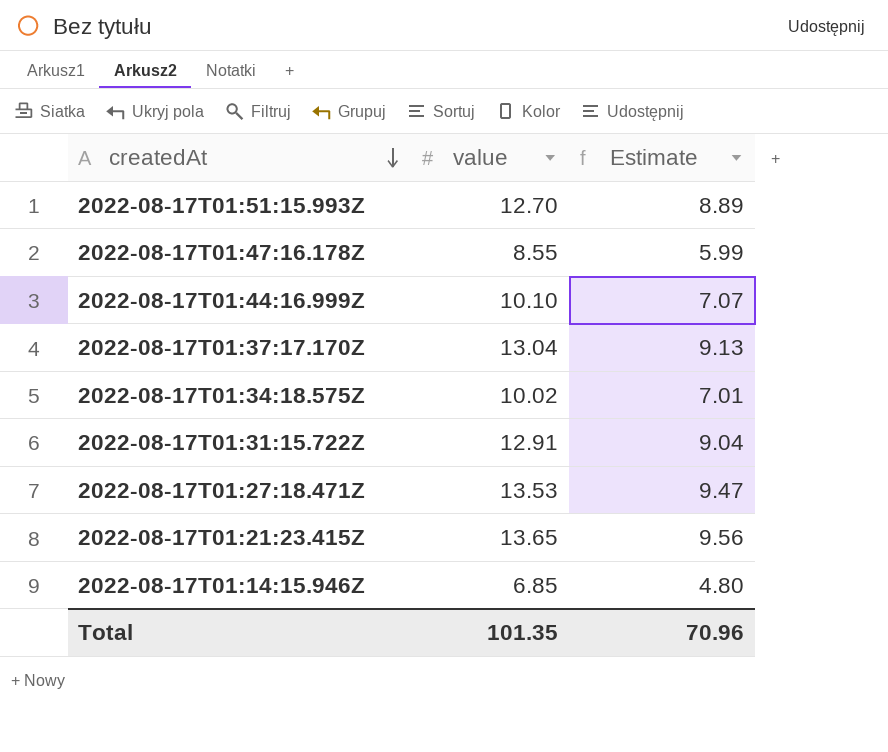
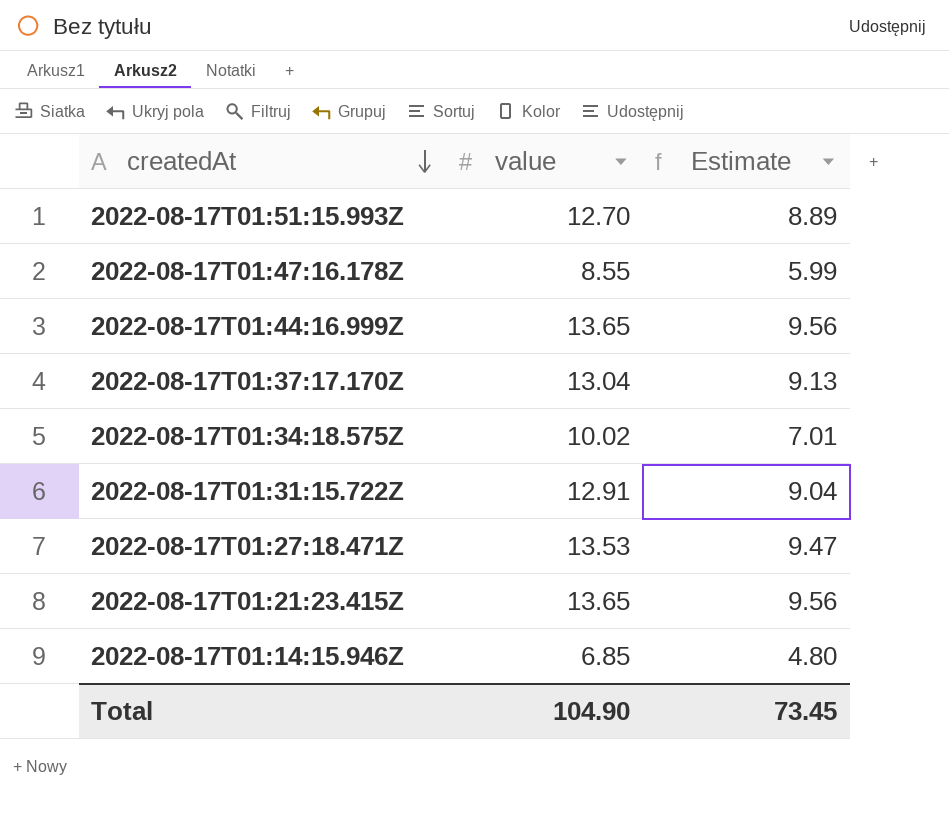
2022-08-17T01:44:16.999Z | value: 10.10 -> 13.65
2022-08-17T01:44:16.999Z | Estimate: 7.07 -> 9.56
Total | value: 101.35 -> 104.90
Total | Estimate: 70.96 -> 73.45

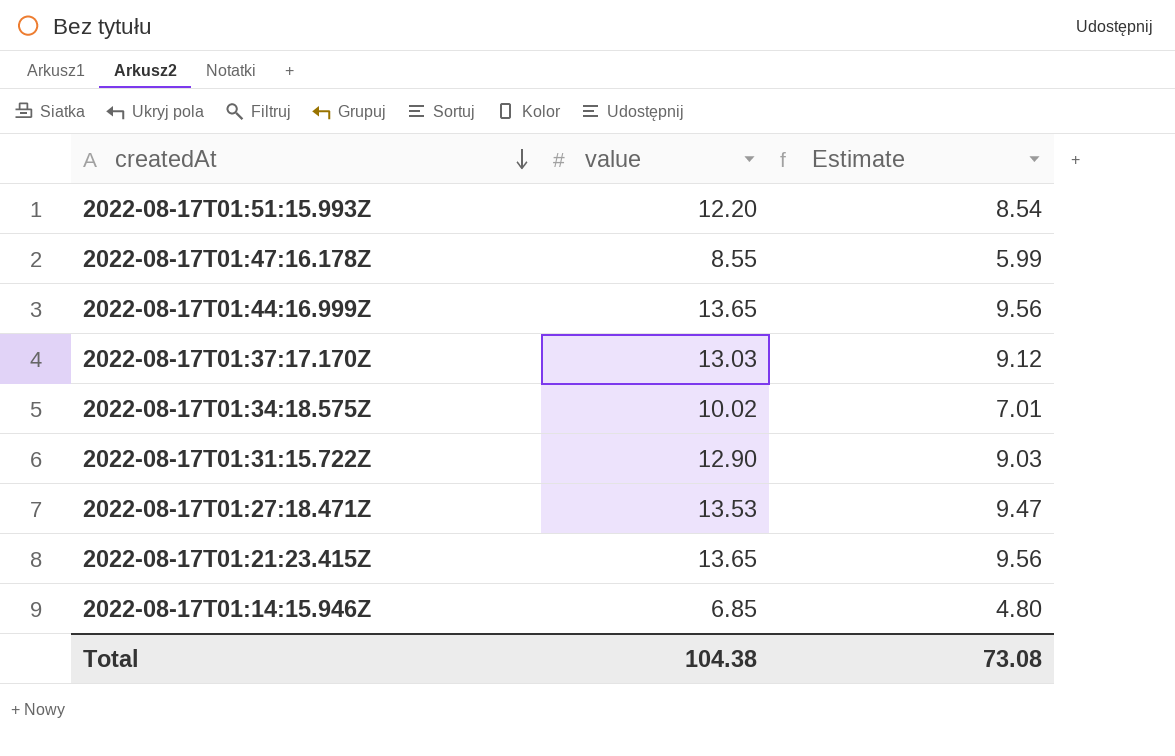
2022-08-17T01:51:15.993Z | value: 12.70 -> 12.20
2022-08-17T01:51:15.993Z | Estimate: 8.89 -> 8.54
2022-08-17T01:37:17.170Z | value: 13.04 -> 13.03
2022-08-17T01:37:17.170Z | Estimate: 9.13 -> 9.12
2022-08-17T01:31:15.722Z | value: 12.91 -> 12.90
2022-08-17T01:31:15.722Z | Estimate: 9.04 -> 9.03
Total | value: 104.90 -> 104.38
Total | Estimate: 73.45 -> 73.08

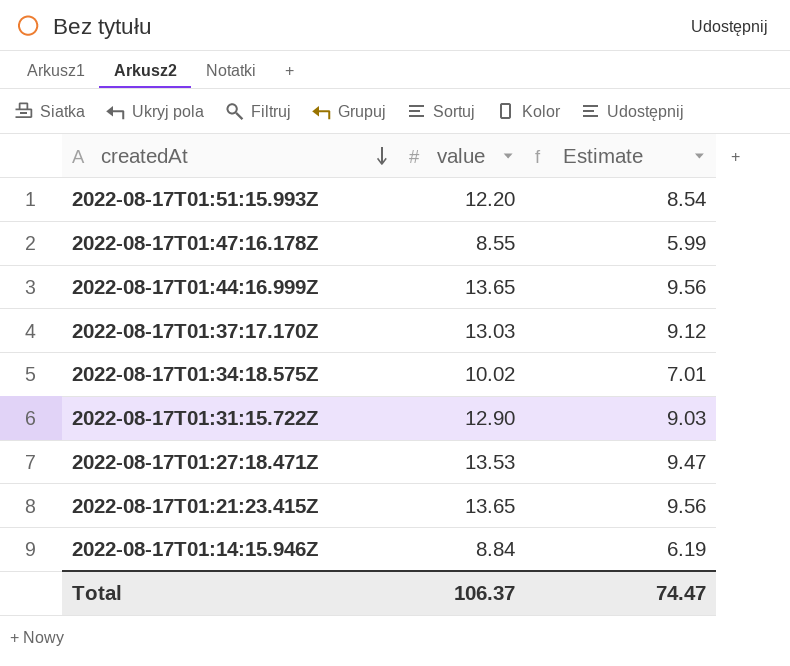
2022-08-17T01:14:15.946Z | value: 6.85 -> 8.84
2022-08-17T01:14:15.946Z | Estimate: 4.80 -> 6.19
Total | value: 104.38 -> 106.37
Total | Estimate: 73.08 -> 74.47

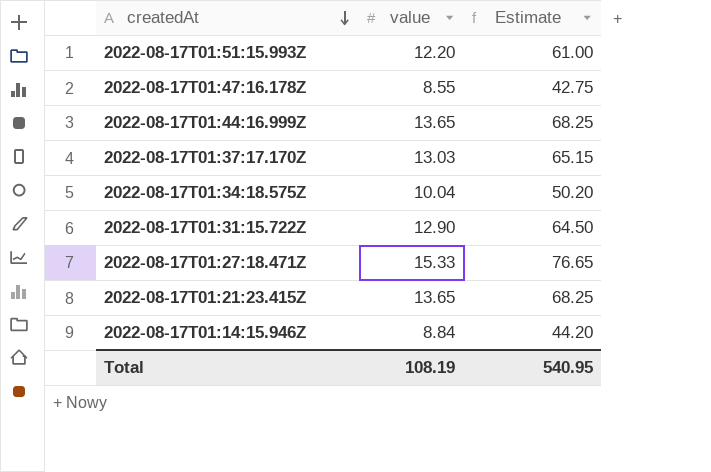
column Estimate | formula: [value] * 0.7 -> [value] * 5
2022-08-17T01:34:18.575Z | value: 10.02 -> 10.04
2022-08-17T01:27:18.471Z | value: 13.53 -> 15.33
Total | value: 106.37 -> 108.19
Total | Estimate: 74.47 -> 540.95

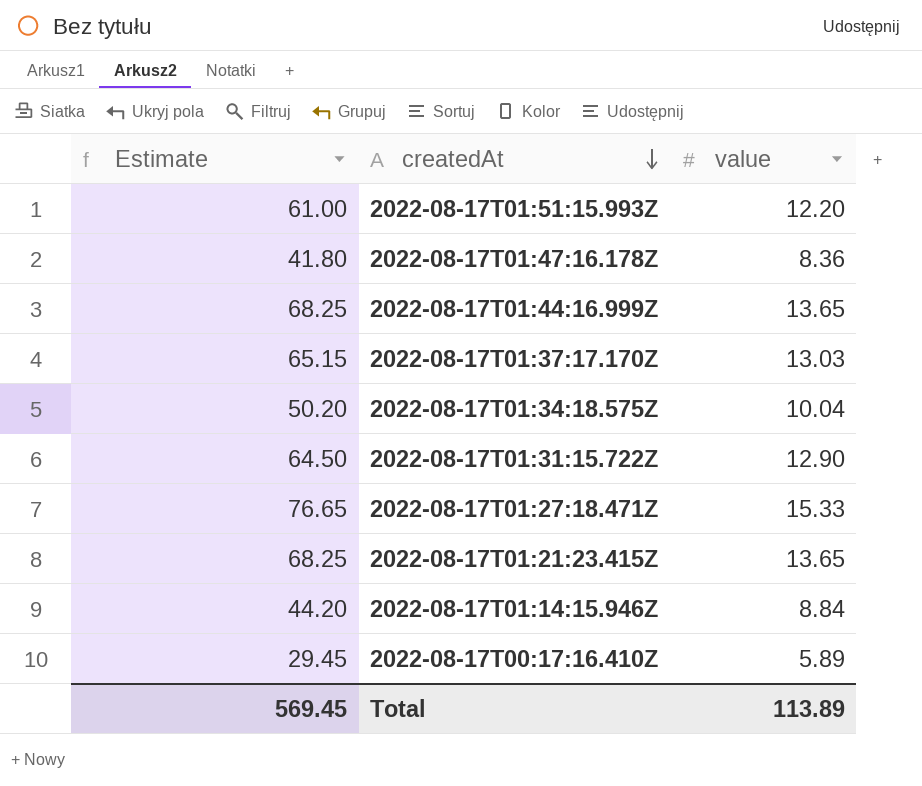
column Estimate | position: 3 -> 1
2022-08-17T01:47:16.178Z | Estimate: 42.75 -> 41.80
2022-08-17T01:47:16.178Z | value: 8.55 -> 8.36
row 2022-08-17T00:17:16.410Z: none -> 29.45 | 5.89
Total | Estimate: 540.95 -> 569.45
Total | value: 108.19 -> 113.89

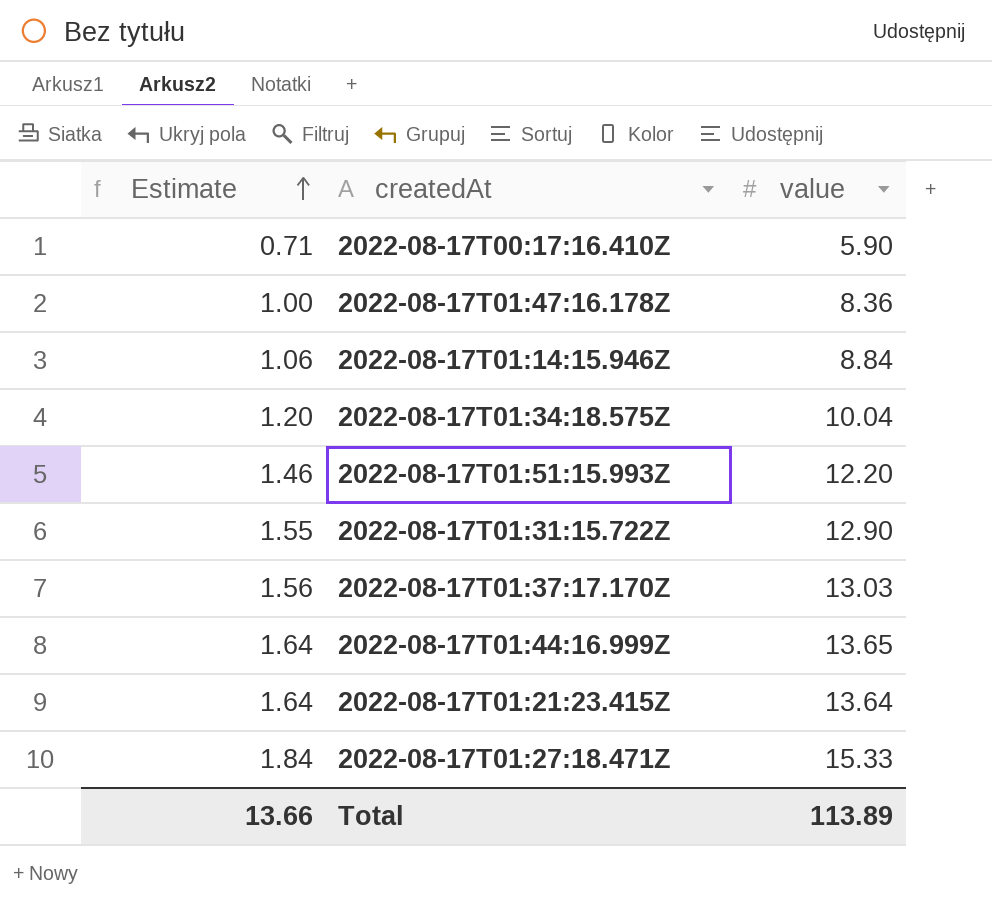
row order: createdAt descending -> Estimate ascending
column Estimate | formula: [value] * 5 -> [value] * 0.12
2022-08-17T00:17:16.410Z | value: 5.89 -> 5.90
2022-08-17T01:21:23.415Z | value: 13.65 -> 13.64
Total | Estimate: 569.45 -> 13.66

